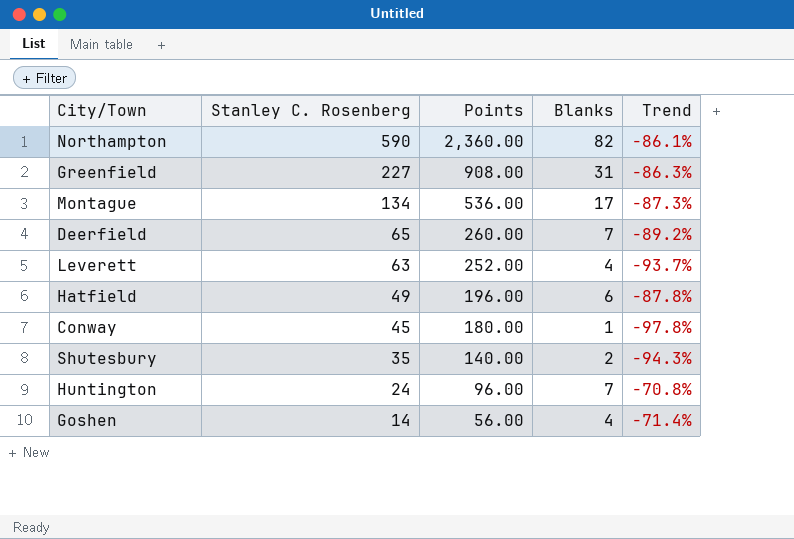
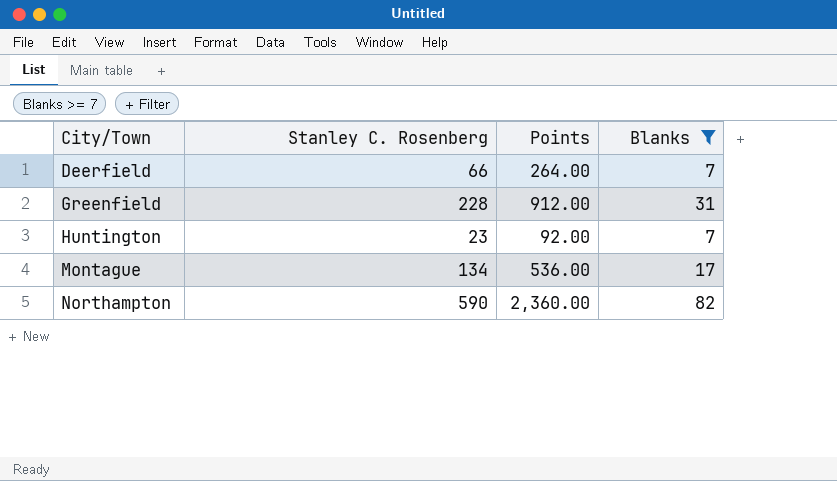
filter: none -> Blanks >= 7
row order: Stanley C. Rosenberg descending -> City/Town ascending
column Trend | formula: ([Blanks] - [Stanley C. Rosenberg]) / [Stanley C. Rosenberg] -> none
Deerfield | Stanley C. Rosenberg: 65 -> 66
Deerfield | Points: 260.00 -> 264.00
Greenfield | Stanley C. Rosenberg: 227 -> 228
Greenfield | Points: 908.00 -> 912.00
Huntington | Stanley C. Rosenberg: 24 -> 23
Huntington | Points: 96.00 -> 92.00

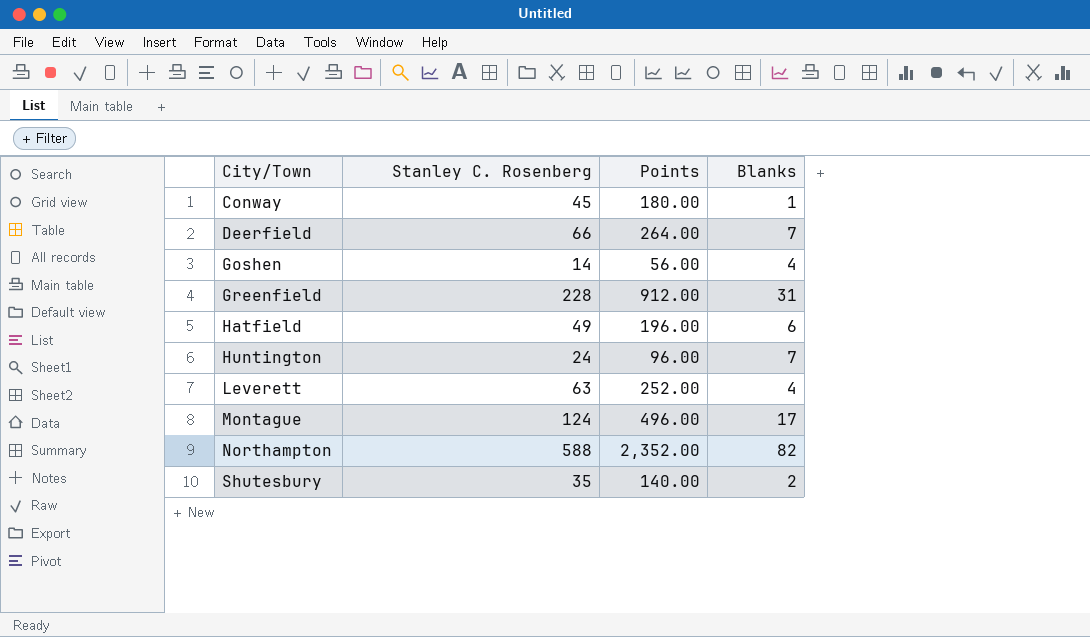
filter: Blanks >= 7 -> none
Huntington | Stanley C. Rosenberg: 23 -> 24
Huntington | Points: 92.00 -> 96.00
Montague | Stanley C. Rosenberg: 134 -> 124
Montague | Points: 536.00 -> 496.00
Northampton | Stanley C. Rosenberg: 590 -> 588
Northampton | Points: 2,360.00 -> 2,352.00

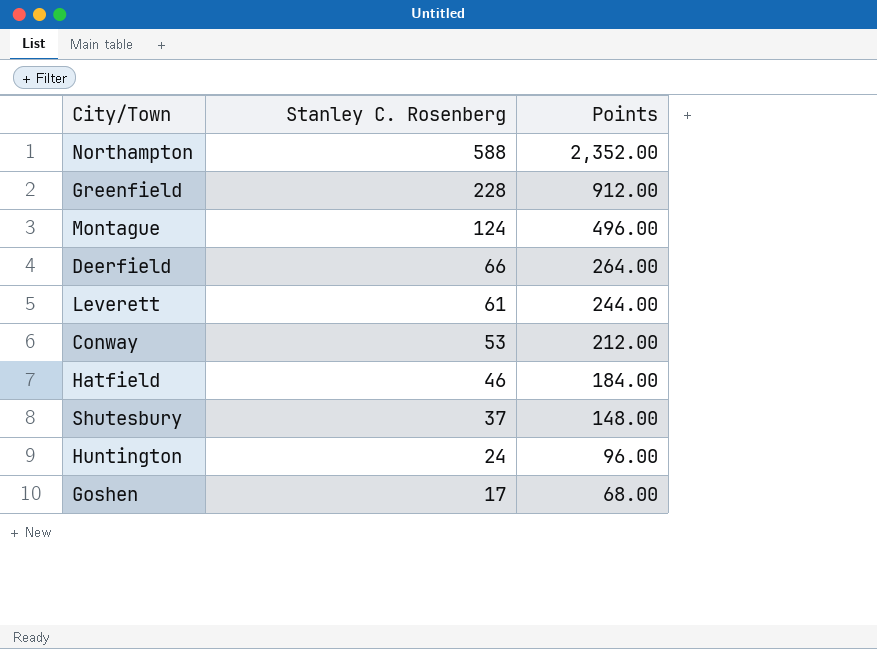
row order: City/Town ascending -> Stanley C. Rosenberg descending
column Blanks | position: 4 -> none
Leverett | Stanley C. Rosenberg: 63 -> 61
Leverett | Points: 252.00 -> 244.00
Conway | Stanley C. Rosenberg: 45 -> 53
Conway | Points: 180.00 -> 212.00
Hatfield | Stanley C. Rosenberg: 49 -> 46
Hatfield | Points: 196.00 -> 184.00
Shutesbury | Stanley C. Rosenberg: 35 -> 37
Shutesbury | Points: 140.00 -> 148.00
Goshen | Stanley C. Rosenberg: 14 -> 17
Goshen | Points: 56.00 -> 68.00

